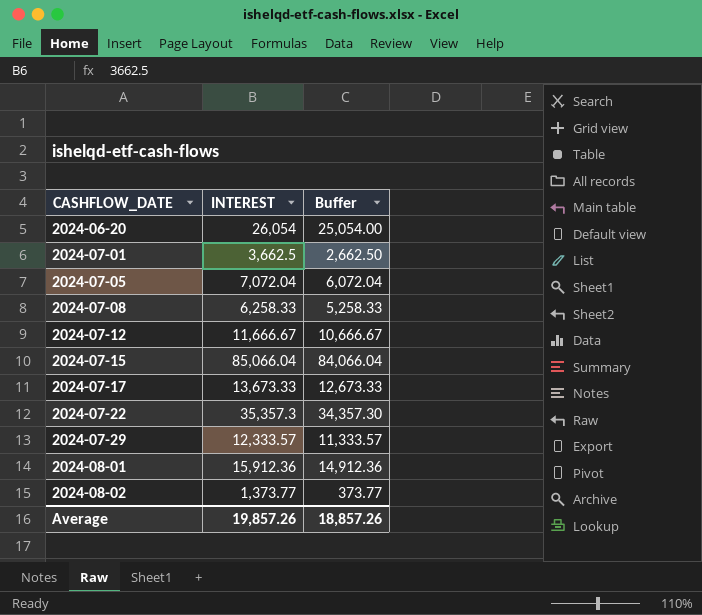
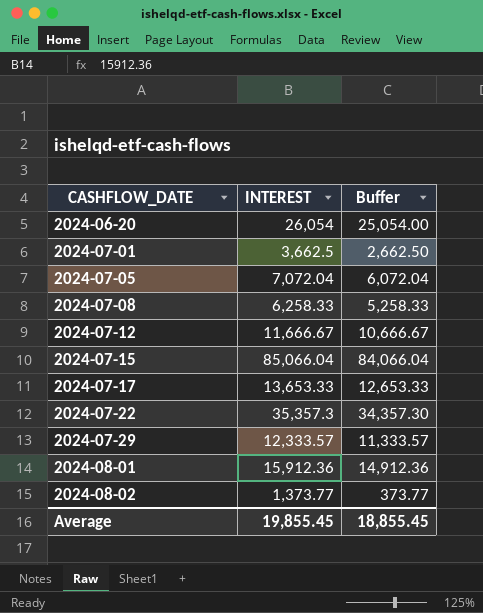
2024-07-17 | INTEREST: 13,673.33 -> 13,653.33
2024-07-17 | Buffer: 12,673.33 -> 12,653.33
Average | INTEREST: 19,857.26 -> 19,855.45
Average | Buffer: 18,857.26 -> 18,855.45

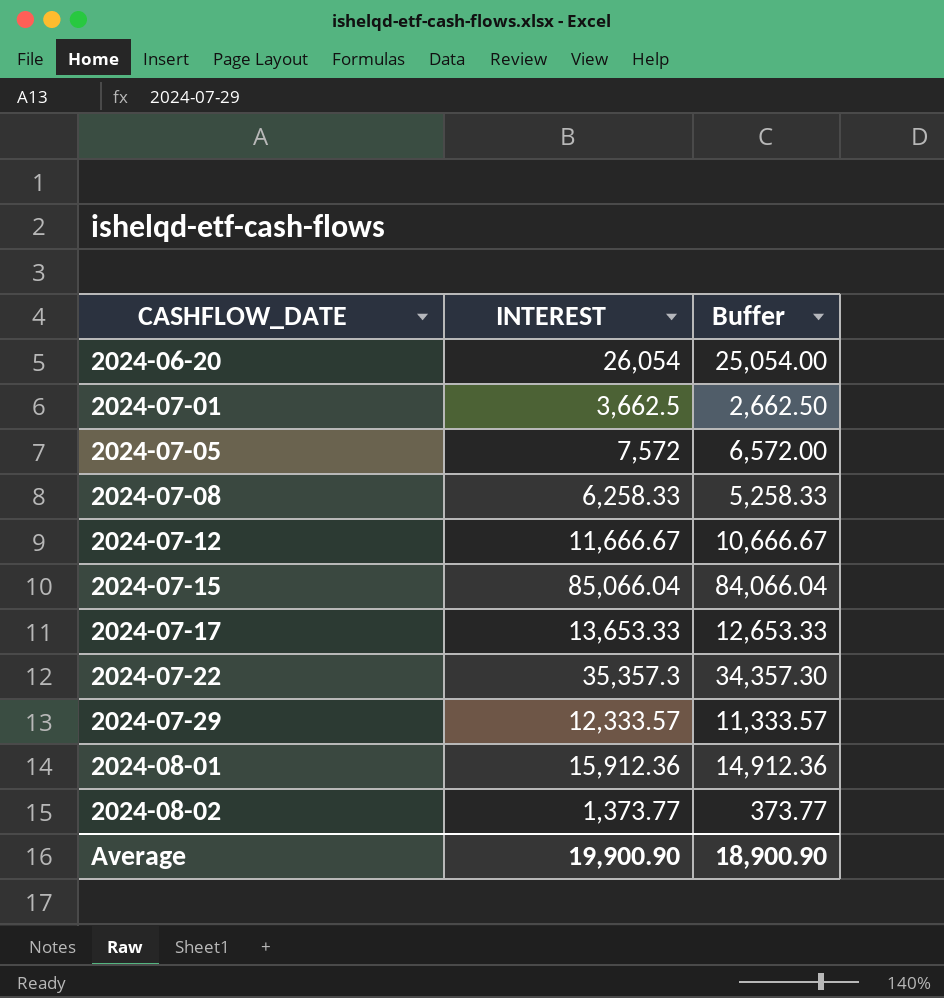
2024-07-05 | INTEREST: 7,072.04 -> 7,572
2024-07-05 | Buffer: 6,072.04 -> 6,572.00
Average | INTEREST: 19,855.45 -> 19,900.90
Average | Buffer: 18,855.45 -> 18,900.90

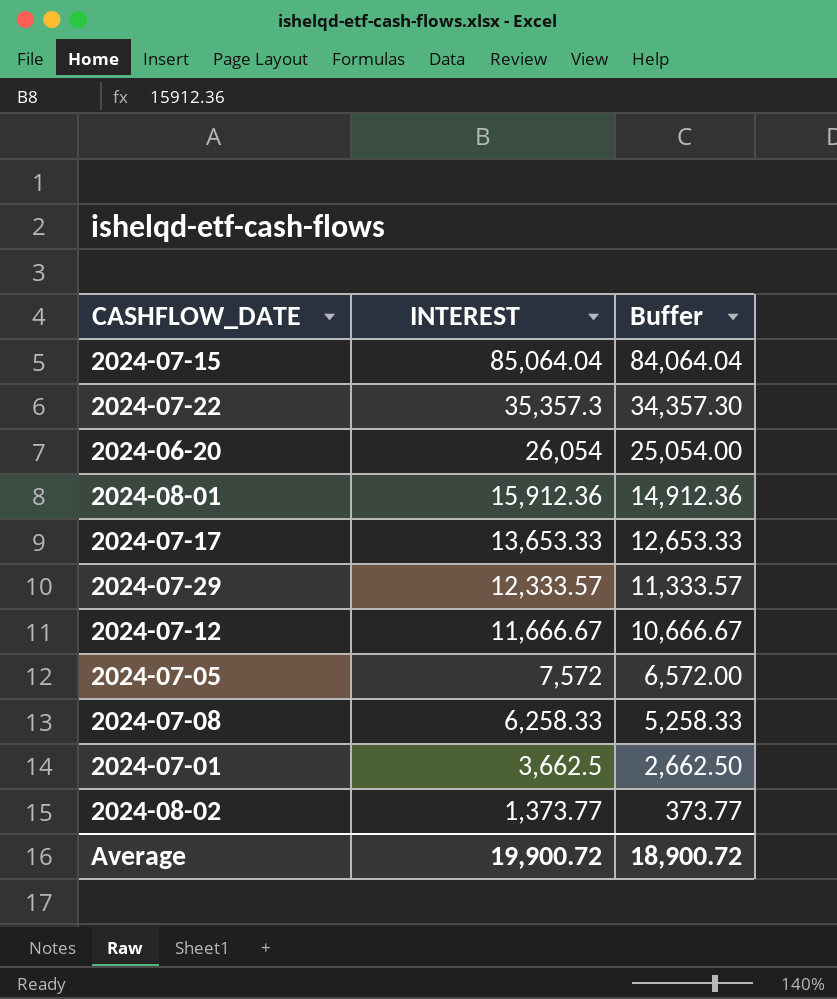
row order: CASHFLOW_DATE ascending -> INTEREST descending
2024-07-15 | INTEREST: 85,066.04 -> 85,064.04
2024-07-15 | Buffer: 84,066.04 -> 84,064.04
Average | INTEREST: 19,900.90 -> 19,900.72
Average | Buffer: 18,900.90 -> 18,900.72

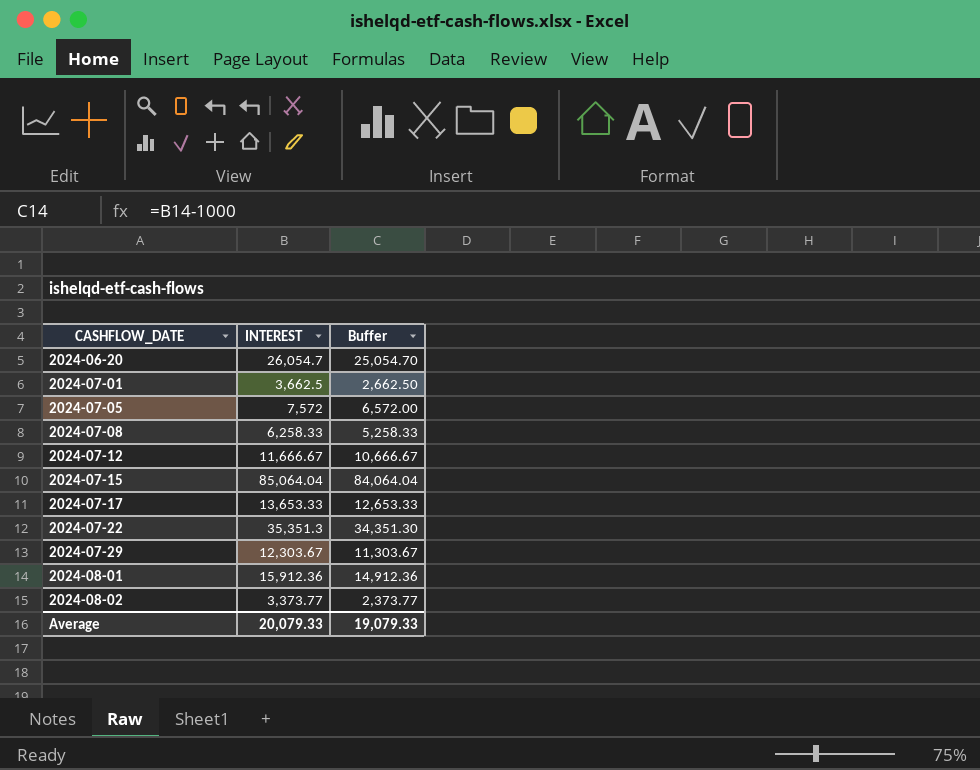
row order: INTEREST descending -> CASHFLOW_DATE ascending
2024-06-20 | INTEREST: 26,054 -> 26,054.7
2024-06-20 | Buffer: 25,054.00 -> 25,054.70
2024-07-22 | INTEREST: 35,357.3 -> 35,351.3
2024-07-22 | Buffer: 34,357.30 -> 34,351.30
2024-07-29 | INTEREST: 12,333.57 -> 12,303.67
2024-07-29 | Buffer: 11,333.57 -> 11,303.67
2024-08-02 | INTEREST: 1,373.77 -> 3,373.77
2024-08-02 | Buffer: 373.77 -> 2,373.77
Average | INTEREST: 19,900.72 -> 20,079.33
Average | Buffer: 18,900.72 -> 19,079.33

